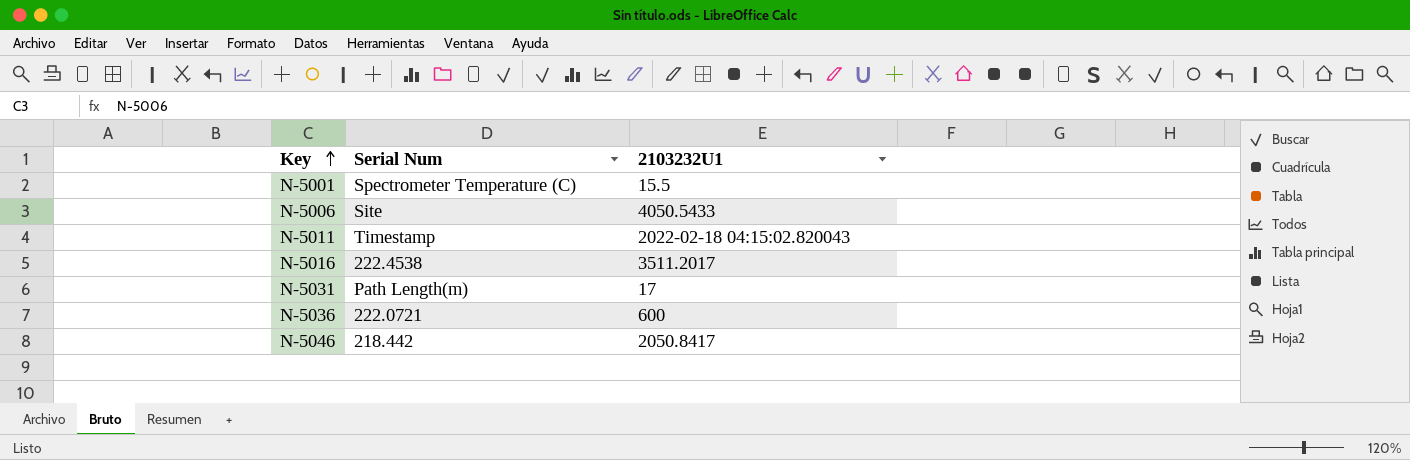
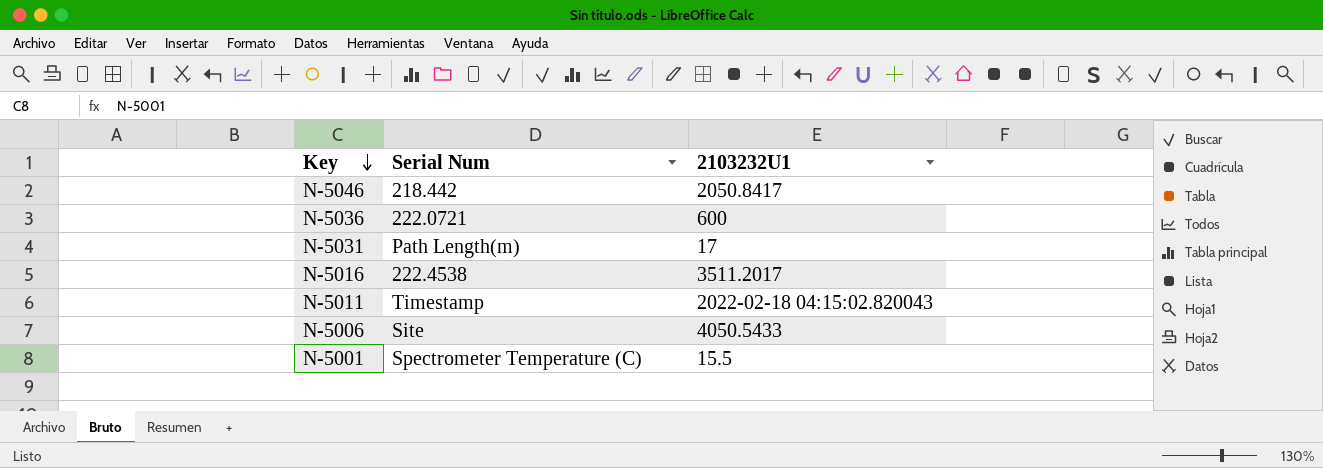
row order: Key ascending -> Key descending

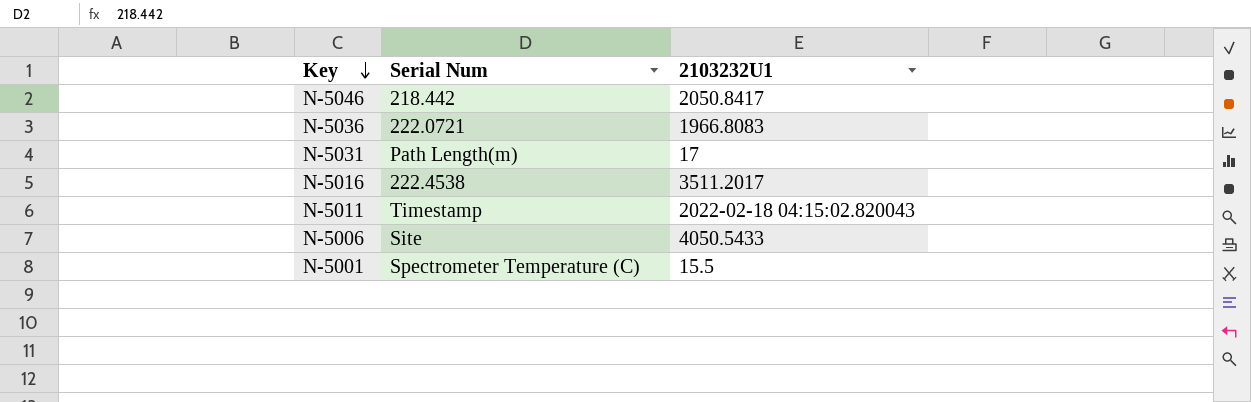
N-5036 | 2103232U1: 600 -> 1966.8083

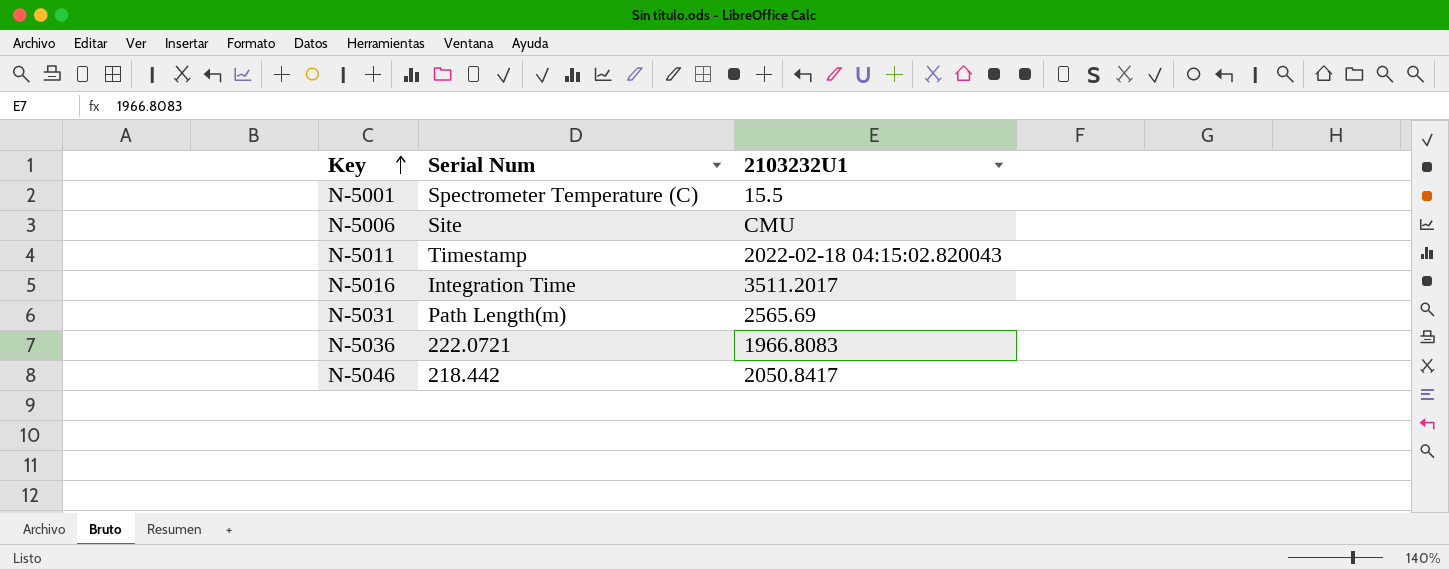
row order: Key descending -> Key ascending
N-5006 | 2103232U1: 4050.5433 -> CMU
N-5016 | Serial Num: 222.4538 -> Integration Time
N-5031 | 2103232U1: 17 -> 2565.69

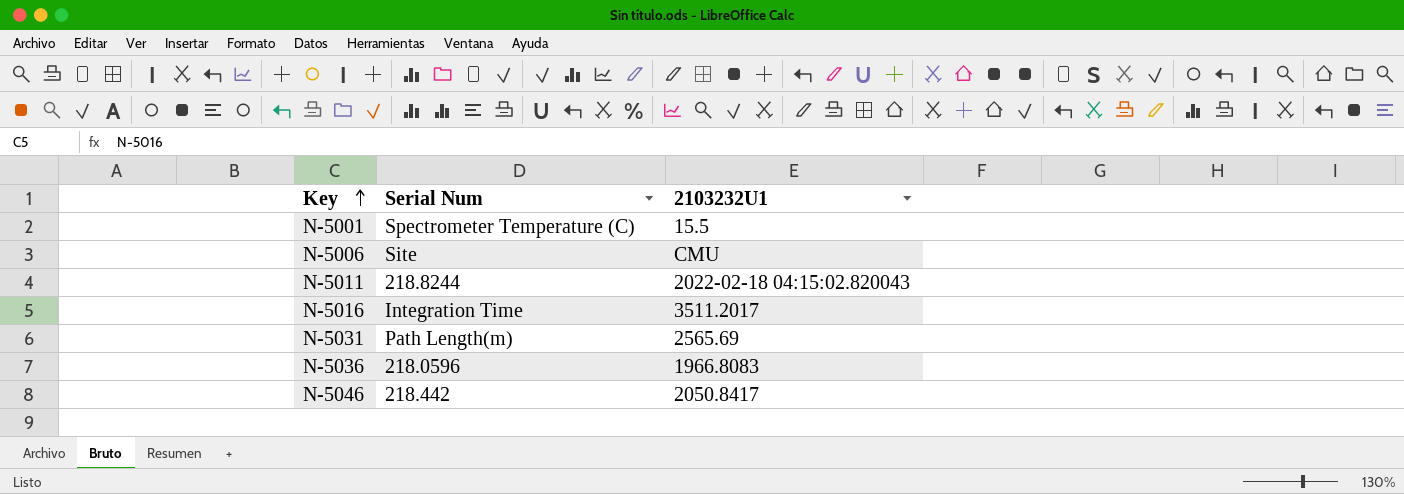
N-5011 | Serial Num: Timestamp -> 218.8244
N-5036 | Serial Num: 222.0721 -> 218.0596

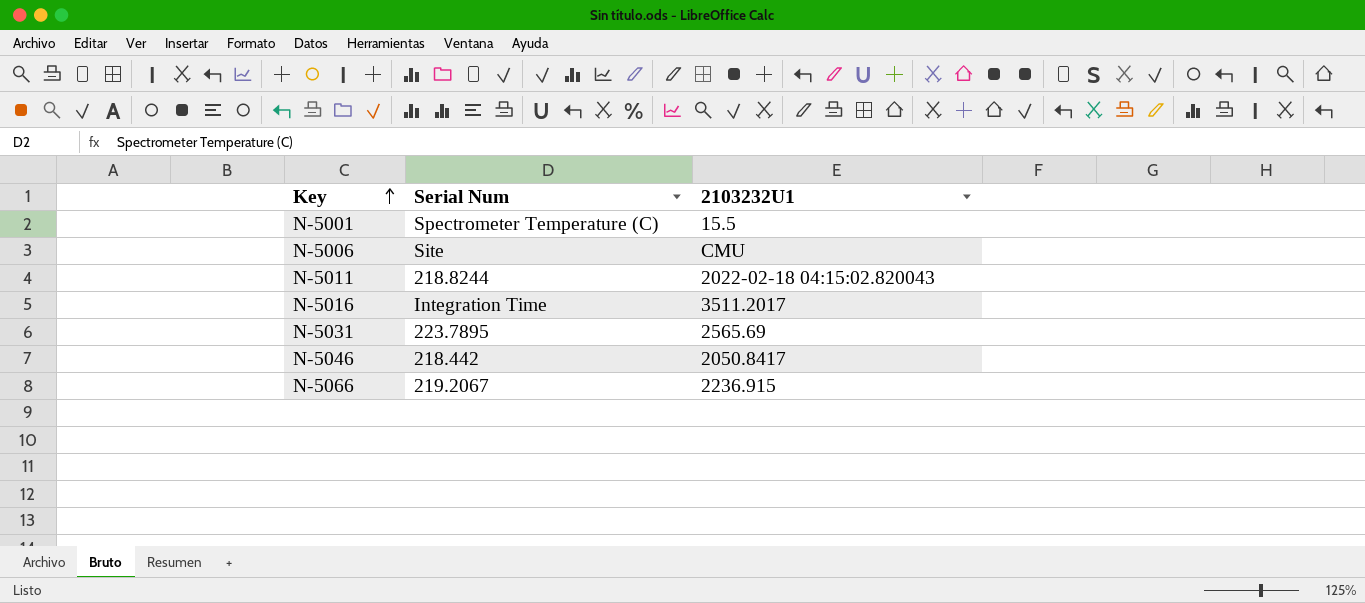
row N-5036: 218.0596 | 1966.8083 -> none
N-5031 | Serial Num: Path Length(m) -> 223.7895
row N-5066: none -> 219.2067 | 2236.915

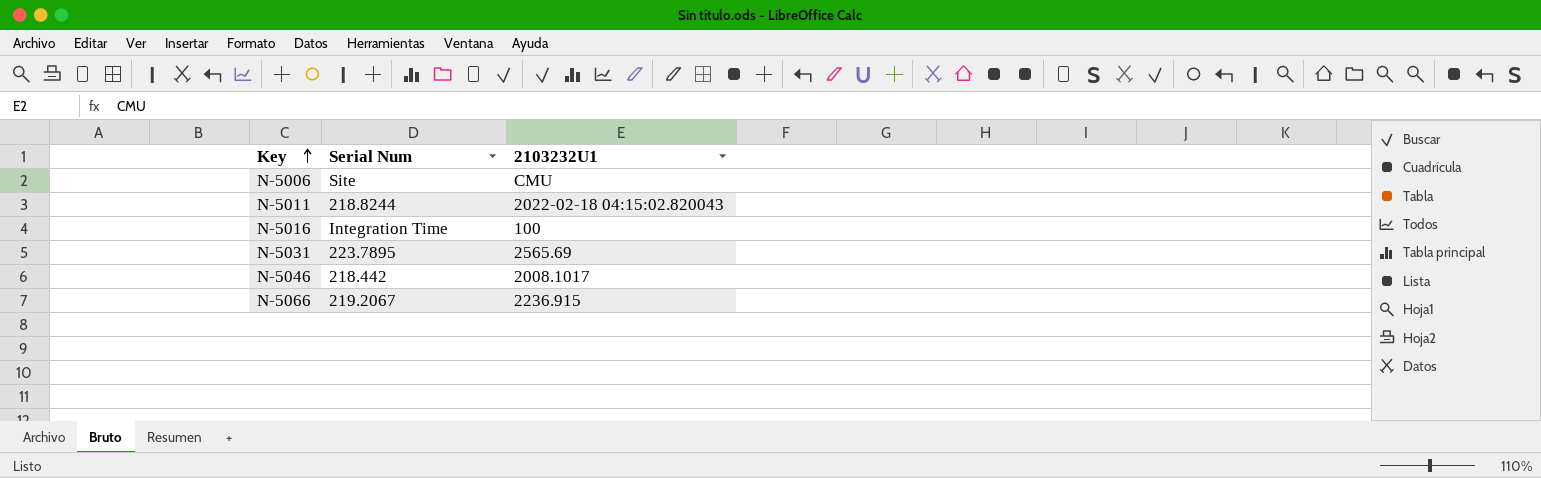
row N-5001: Spectrometer Temperature (C) | 15.5 -> none
N-5016 | 2103232U1: 3511.2017 -> 100
N-5046 | 2103232U1: 2050.8417 -> 2008.1017

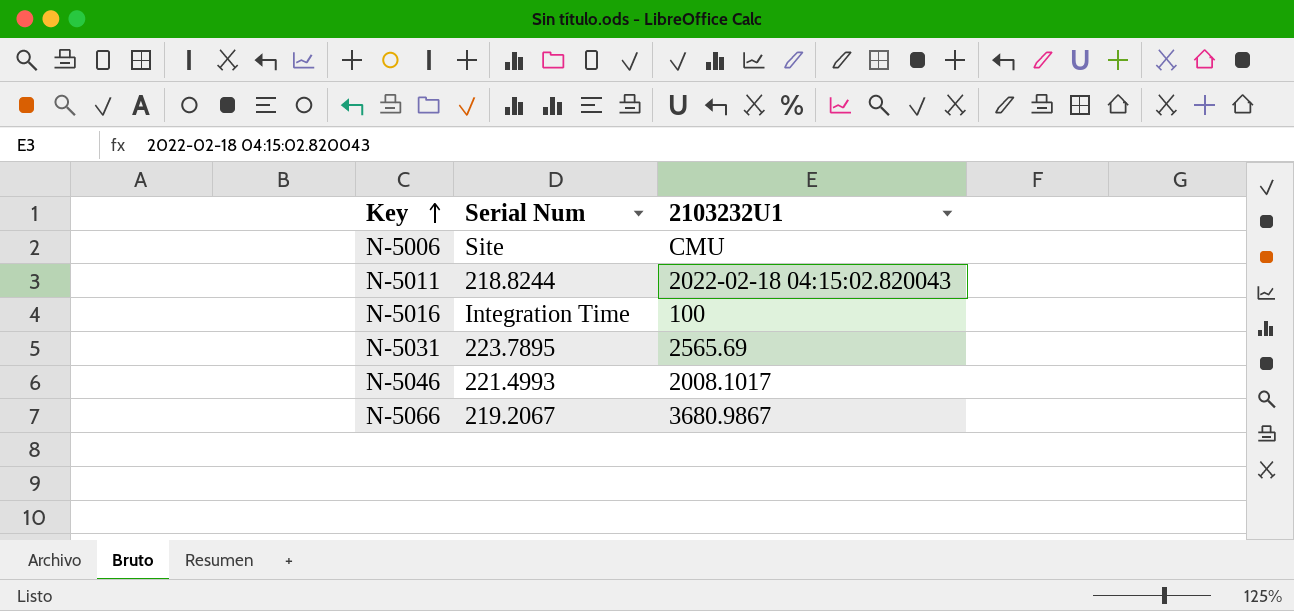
N-5046 | Serial Num: 218.442 -> 221.4993
N-5066 | 2103232U1: 2236.915 -> 3680.9867

